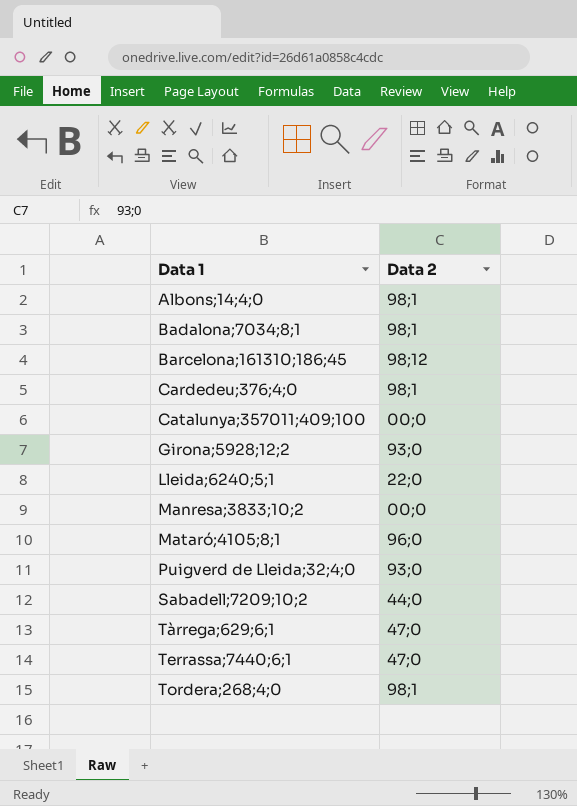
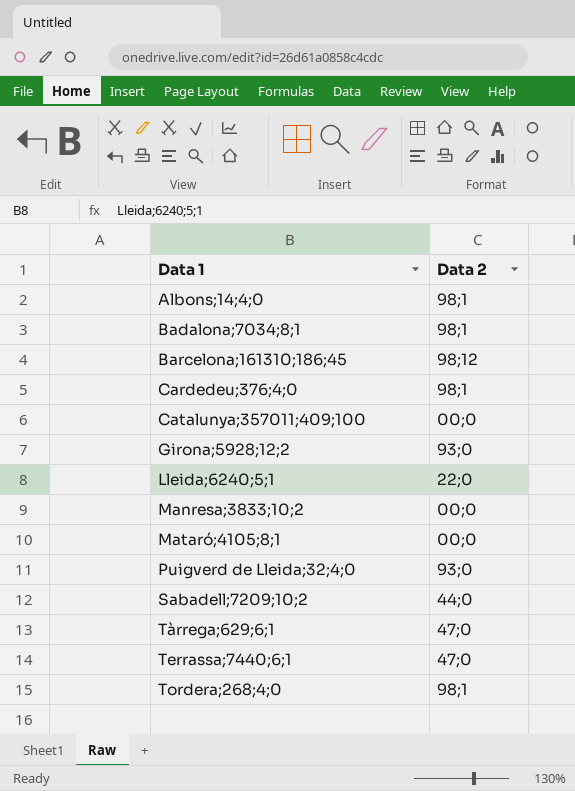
Mataró;4105;8;1 | Data 2: 96;0 -> 00;0

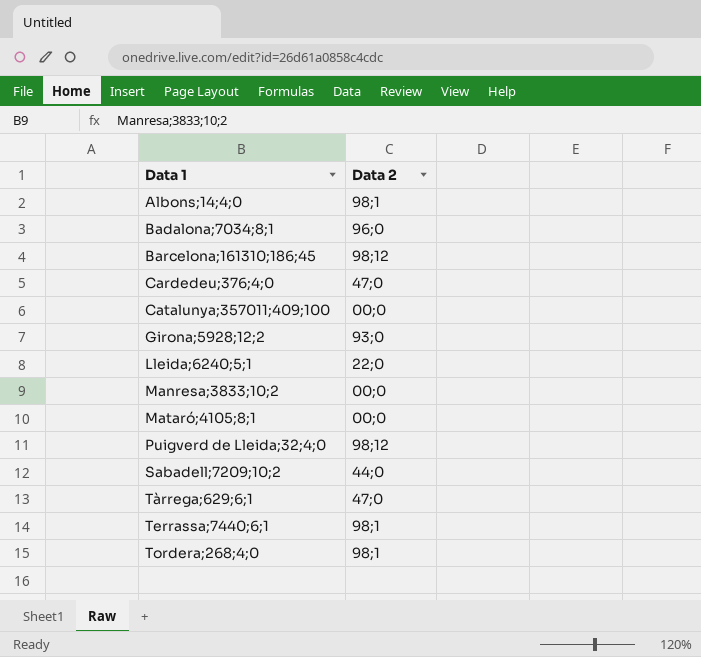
Badalona;7034;8;1 | Data 2: 98;1 -> 96;0
Cardedeu;376;4;0 | Data 2: 98;1 -> 47;0
Puigverd de Lleida;32;4;0 | Data 2: 93;0 -> 98;12
Terrassa;7440;6;1 | Data 2: 47;0 -> 98;1

